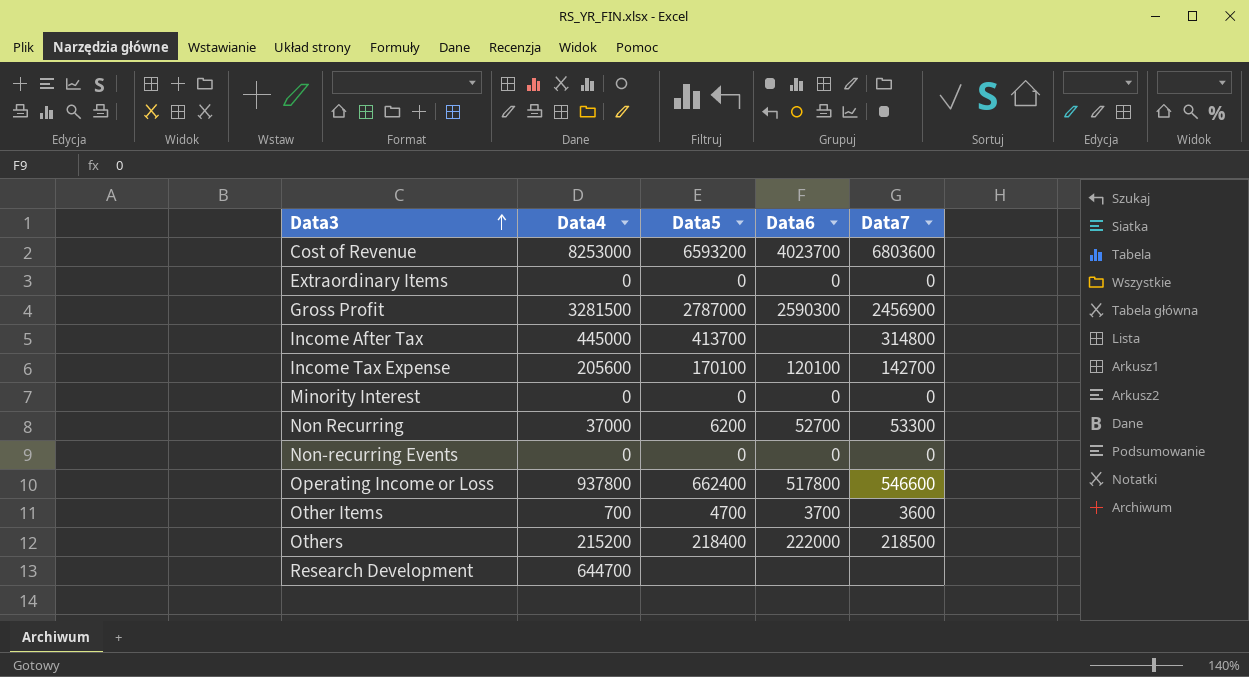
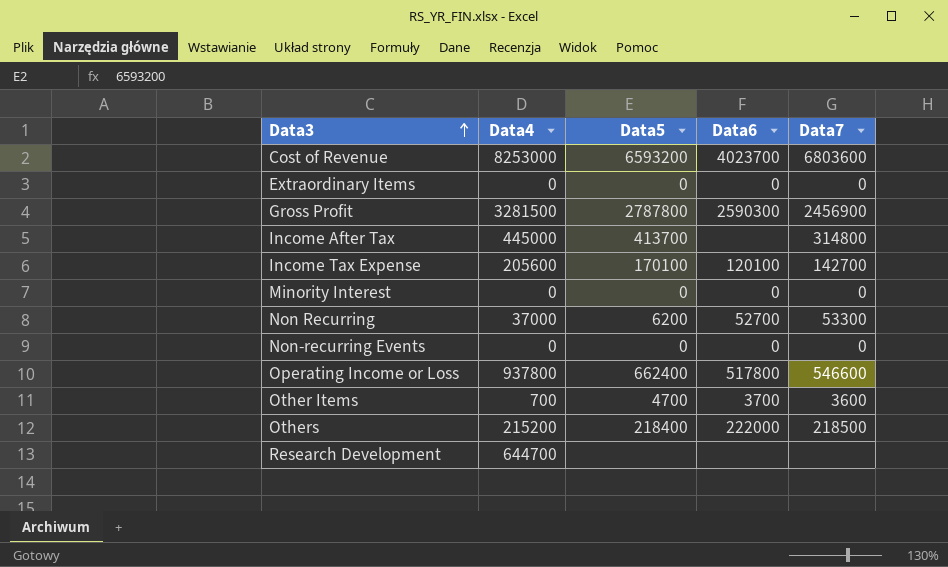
Gross Profit | Data5: 2787000 -> 2787800

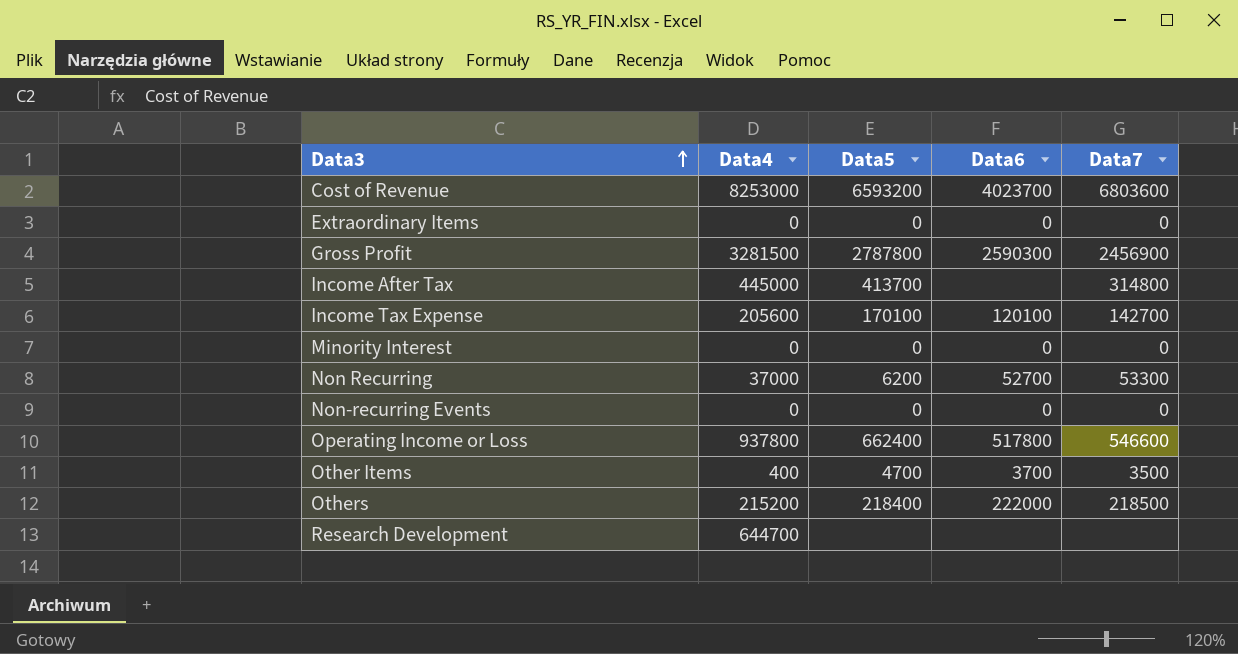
Other Items | Data4: 700 -> 400
Other Items | Data7: 3600 -> 3500

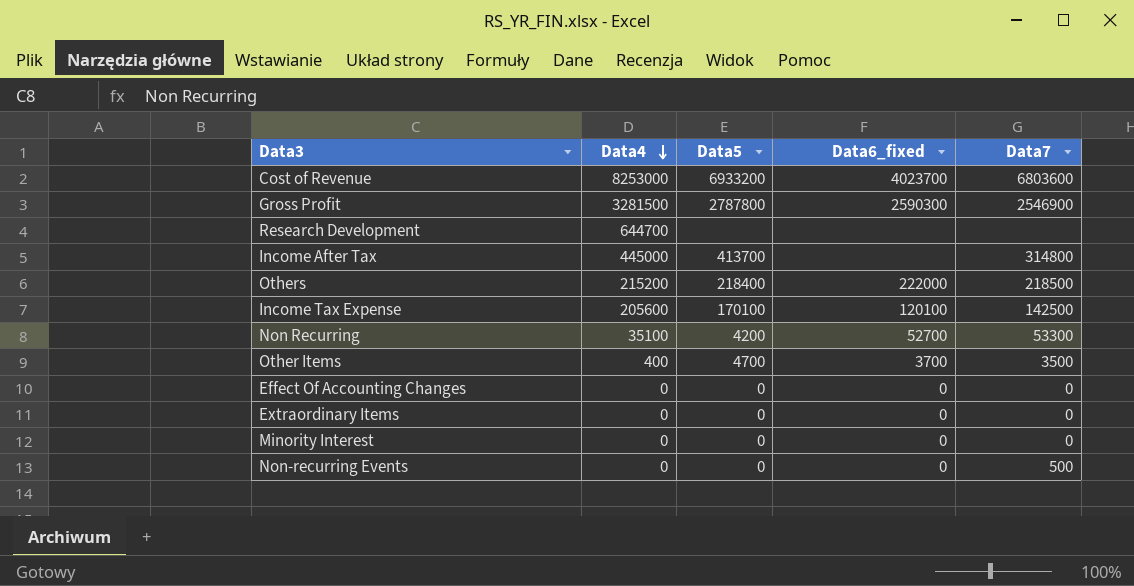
row order: Data3 ascending -> Data4 descending
column name: Data6 -> Data6_fixed
row Operating Income or Loss: 937800 | 662400 | 517800 | 546600 -> none
Cost of Revenue | Data5: 6593200 -> 6933200
Gross Profit | Data7: 2456900 -> 2546900
Income Tax Expense | Data7: 142700 -> 142500
Non Recurring | Data4: 37000 -> 35100
Non Recurring | Data5: 6200 -> 4200
row Effect Of Accounting Changes: none -> 0 | 0 | 0 | 0
Non-recurring Events | Data7: 0 -> 500

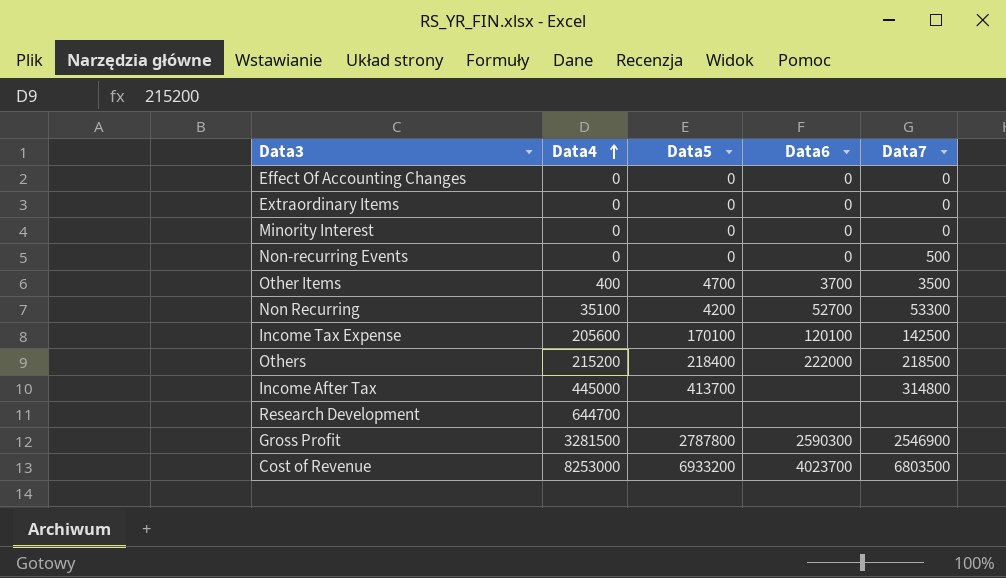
row order: Data4 descending -> Data4 ascending
column name: Data6_fixed -> Data6
Cost of Revenue | Data7: 6803600 -> 6803500

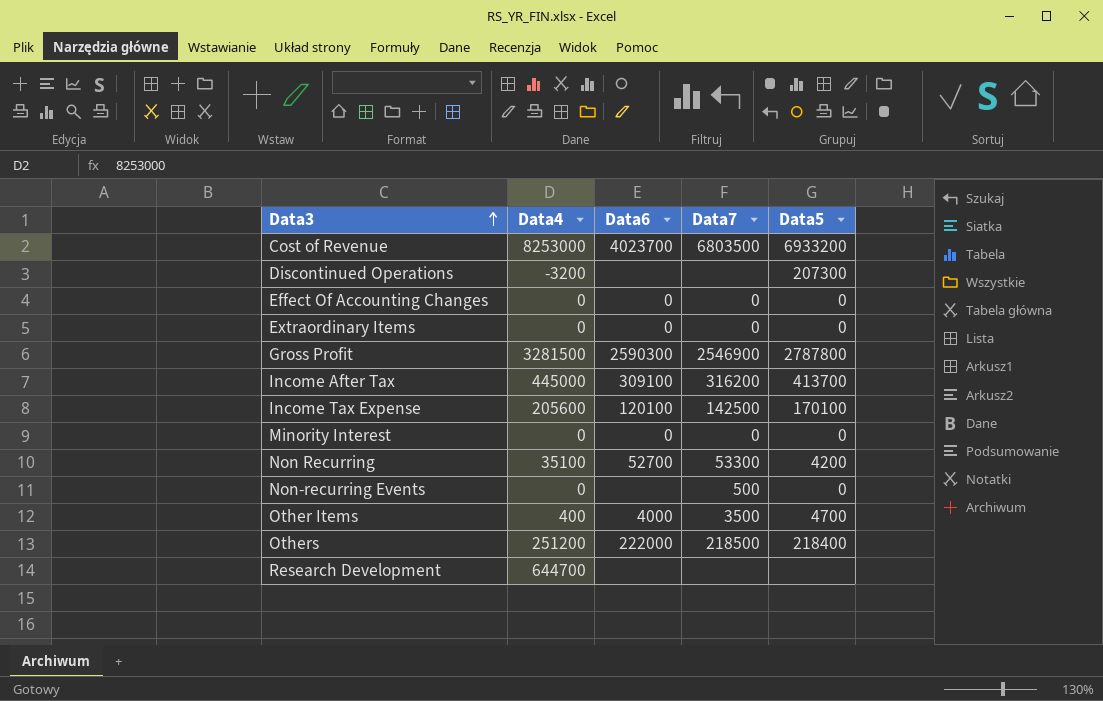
row order: Data4 ascending -> Data3 ascending
column Data5 | position: 3 -> 5
row Discontinued Operations: none -> -3200 | none | none | 207300
Income After Tax | Data6: none -> 309100
Income After Tax | Data7: 314800 -> 316200
Non-recurring Events | Data6: 0 -> none
Other Items | Data6: 3700 -> 4000
Others | Data4: 215200 -> 251200

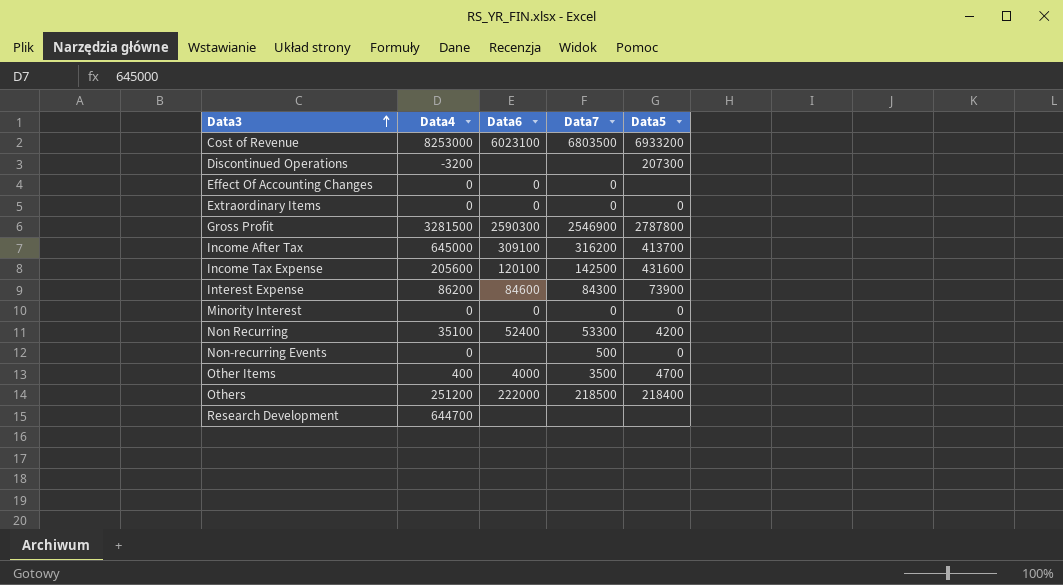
Cost of Revenue | Data6: 4023700 -> 6023100
Effect Of Accounting Changes | Data5: 0 -> none
Income After Tax | Data4: 445000 -> 645000
Income Tax Expense | Data5: 170100 -> 431600
row Interest Expense: none -> 86200 | 84600 | 84300 | 73900
Non Recurring | Data6: 52700 -> 52400

